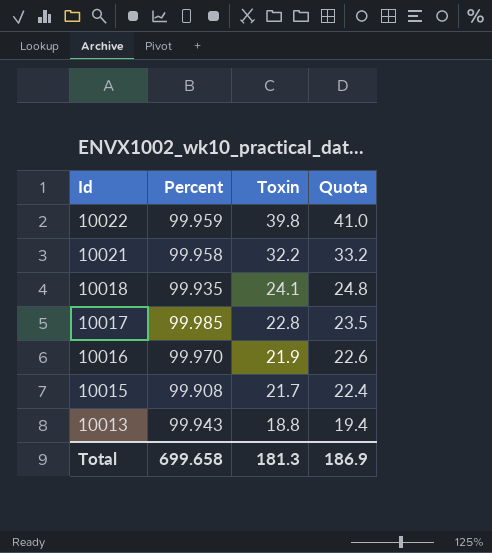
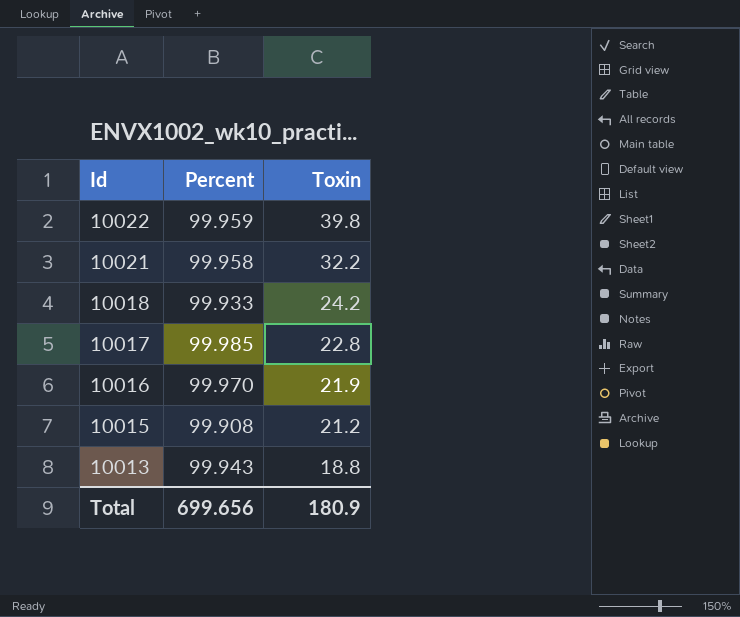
column Quota | formula: [Toxin] * 1.03 -> none
10018 | Percent: 99.935 -> 99.933
10018 | Toxin: 24.1 -> 24.2
10015 | Toxin: 21.7 -> 21.2
Total | Percent: 699.658 -> 699.656
Total | Toxin: 181.3 -> 180.9

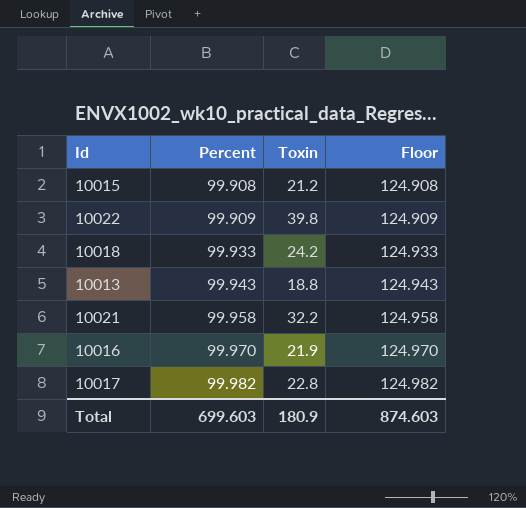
row order: Id descending -> Percent ascending
column Floor | formula: none -> [Percent] + 25
10022 | Percent: 99.959 -> 99.909
10017 | Percent: 99.985 -> 99.982
Total | Percent: 699.656 -> 699.603

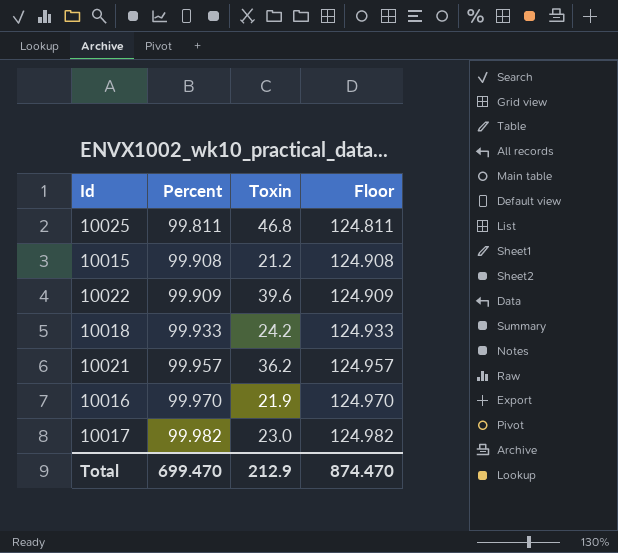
row 10013: 99.943 | 18.8 | 124.943 -> none
row 10025: none -> 99.811 | 46.8 | 124.811
10022 | Toxin: 39.8 -> 39.6
10021 | Percent: 99.958 -> 99.957
10021 | Toxin: 32.2 -> 36.2
10021 | Floor: 124.958 -> 124.957
10017 | Toxin: 22.8 -> 23.0
Total | Percent: 699.603 -> 699.470
Total | Toxin: 180.9 -> 212.9
Total | Floor: 874.603 -> 874.470

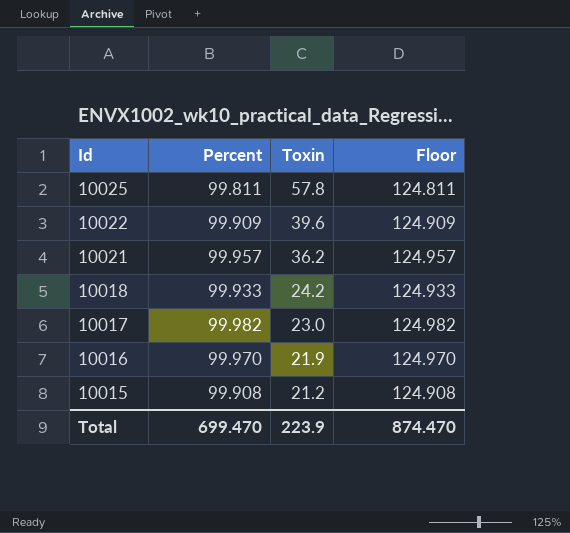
row order: Percent ascending -> Id descending
10025 | Toxin: 46.8 -> 57.8
Total | Toxin: 212.9 -> 223.9

